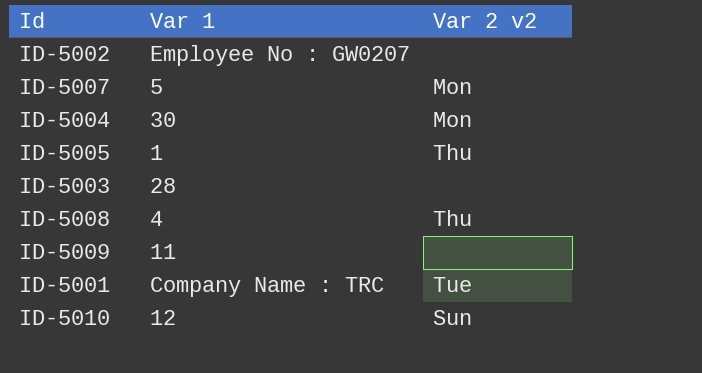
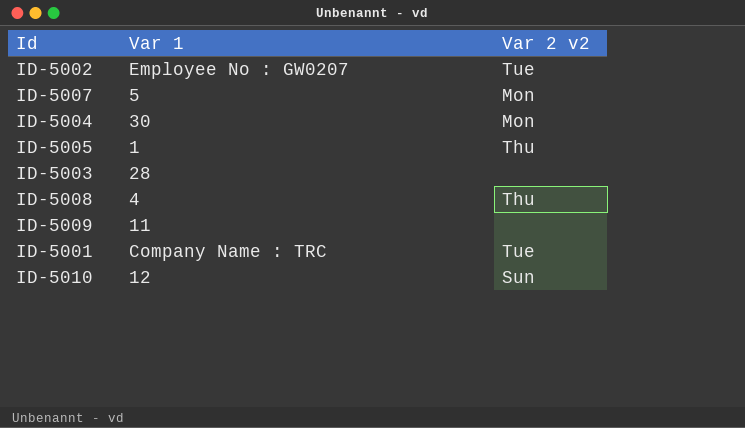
ID-5002 | Var 2 v2: none -> Tue

